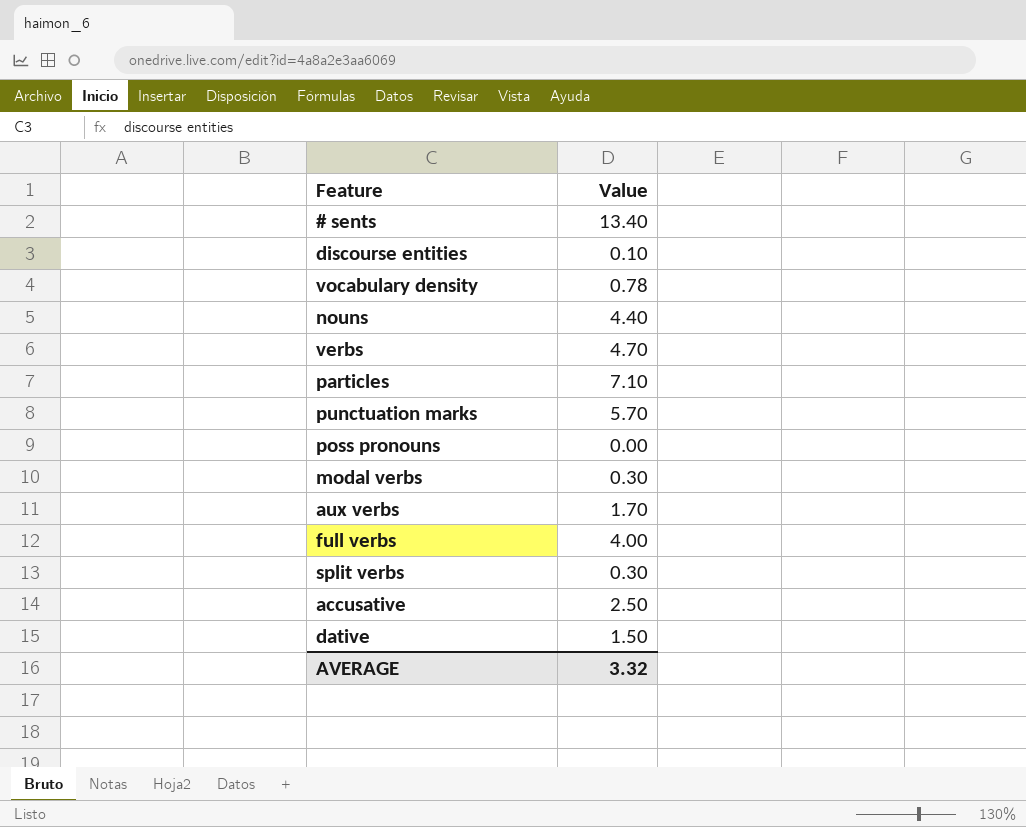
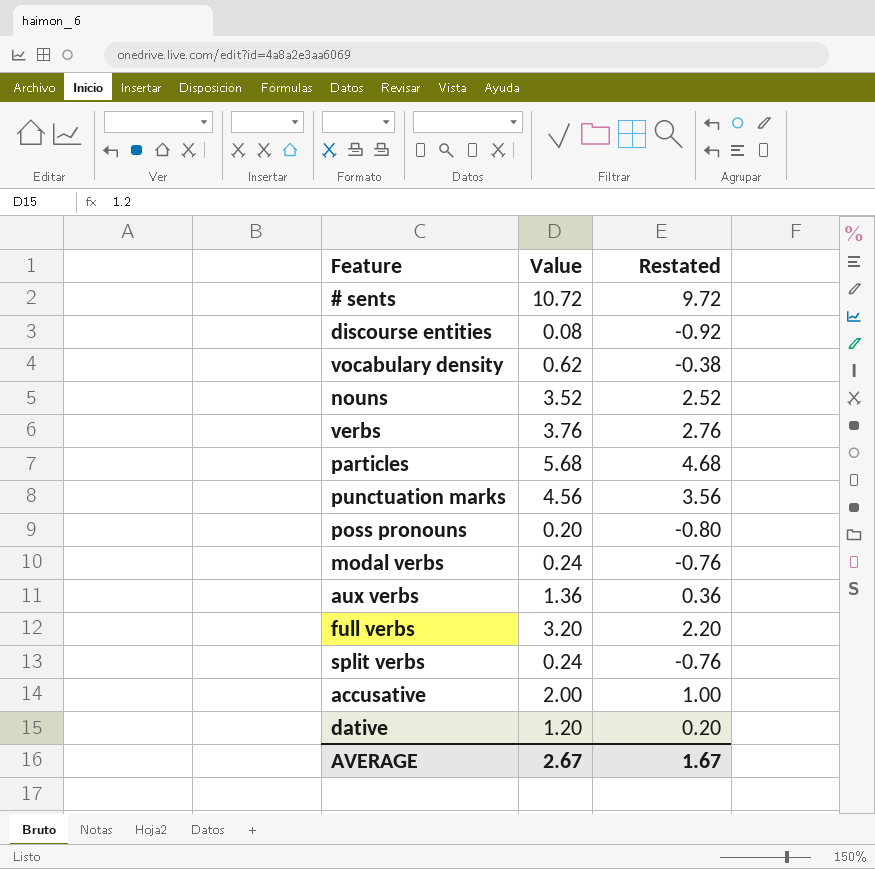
column Restated | formula: none -> [Value] - 1
# sents | Value: 13.40 -> 10.72
discourse entities | Value: 0.10 -> 0.08
vocabulary density | Value: 0.78 -> 0.62
nouns | Value: 4.40 -> 3.52
verbs | Value: 4.70 -> 3.76
particles | Value: 7.10 -> 5.68
punctuation marks | Value: 5.70 -> 4.56
poss pronouns | Value: 0.00 -> 0.20
modal verbs | Value: 0.30 -> 0.24
aux verbs | Value: 1.70 -> 1.36
full verbs | Value: 4.00 -> 3.20
split verbs | Value: 0.30 -> 0.24
accusative | Value: 2.50 -> 2.00
dative | Value: 1.50 -> 1.20
AVERAGE | Value: 3.32 -> 2.67

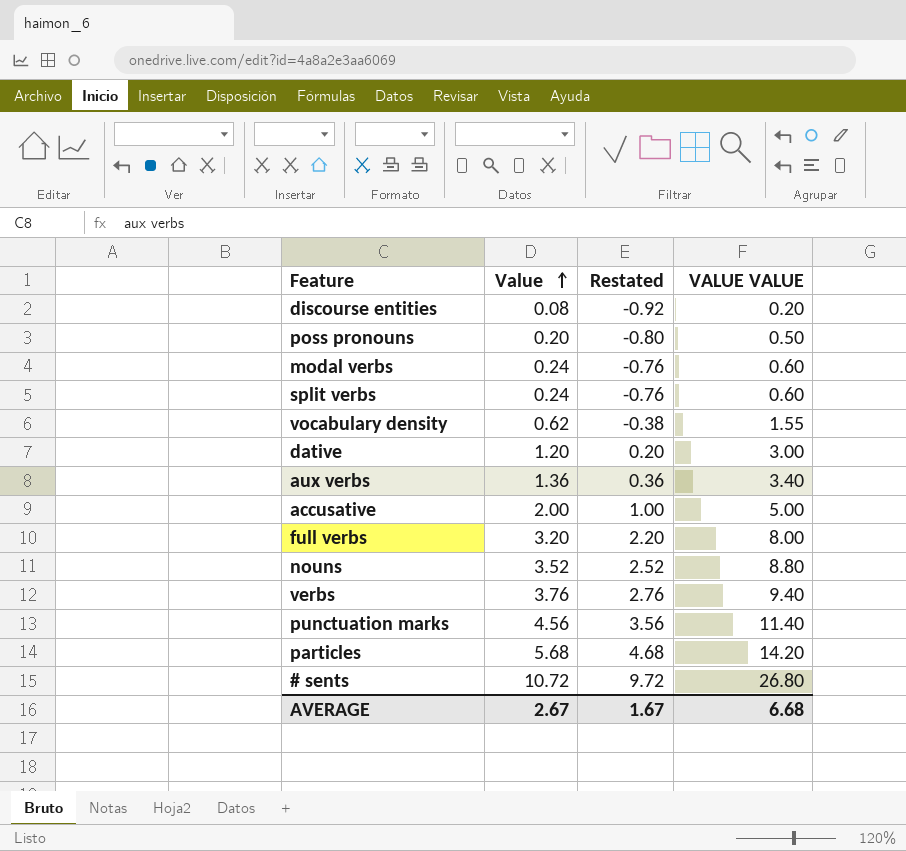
row order: none -> Value ascending
column VALUE VALUE | formula: none -> [Value] * 2.5

